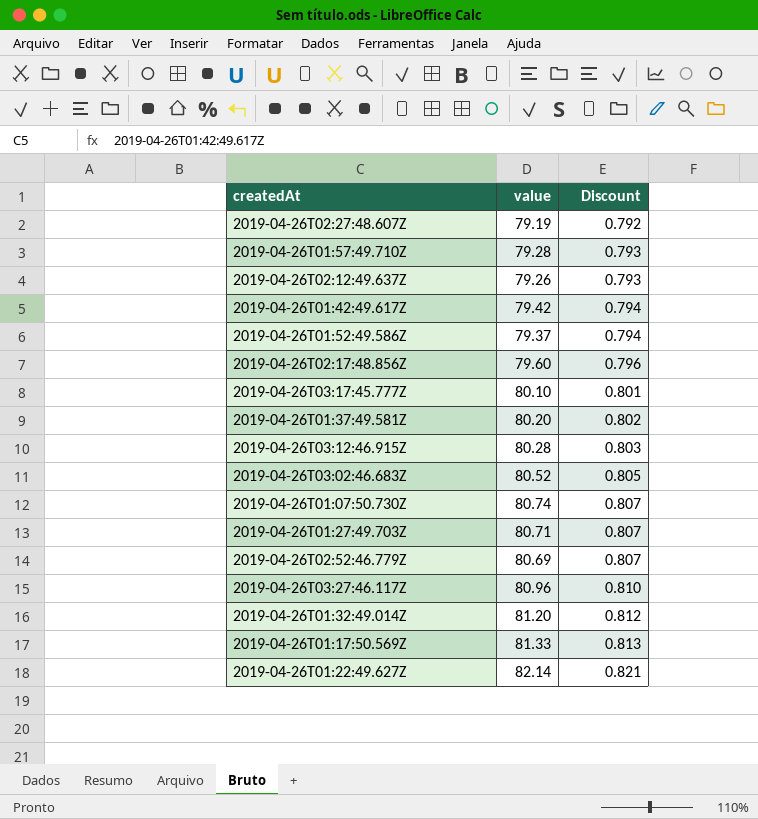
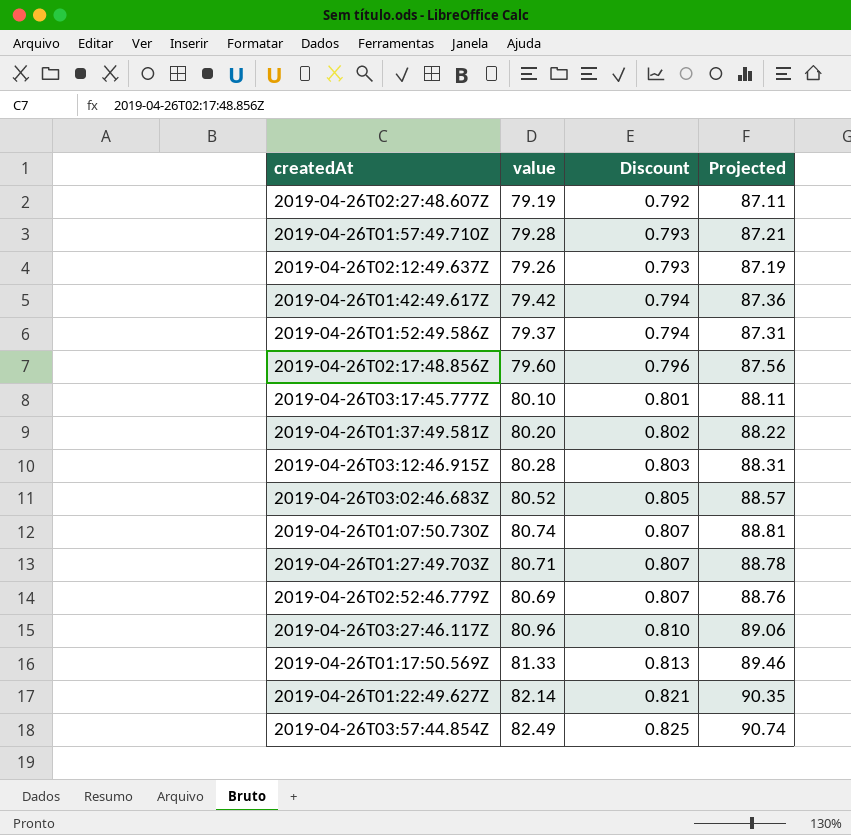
column Projected | formula: none -> [value] * 1.1
row 2019-04-26T01:32:49.014Z: 81.20 | 0.812 -> none
row 2019-04-26T03:57:44.854Z: none -> 82.49 | 0.825 | 90.74

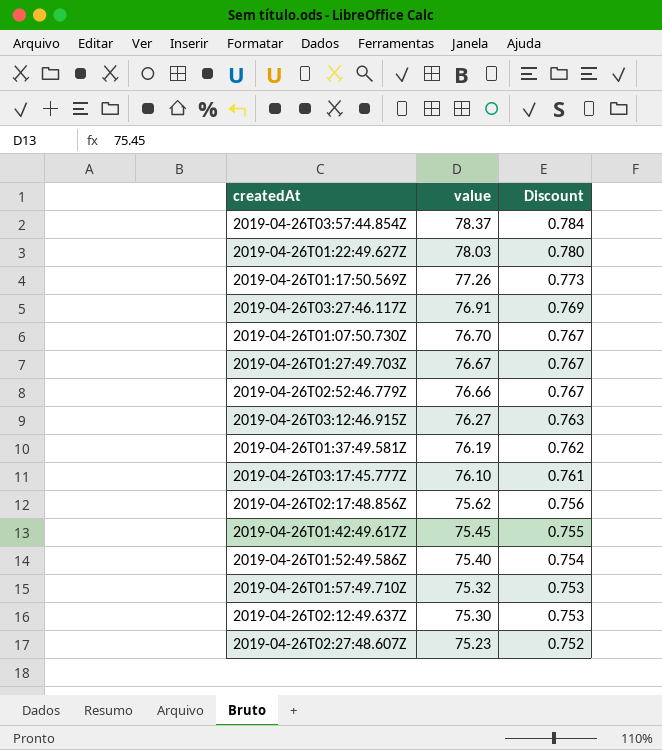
row order: Discount ascending -> value descending
column Projected | formula: [value] * 1.1 -> none
row 2019-04-26T03:02:46.683Z: 80.52 | 0.805 | 88.57 -> none
2019-04-26T03:57:44.854Z | value: 82.49 -> 78.37
2019-04-26T03:57:44.854Z | Discount: 0.825 -> 0.784
2019-04-26T01:22:49.627Z | value: 82.14 -> 78.03
2019-04-26T01:22:49.627Z | Discount: 0.821 -> 0.780
2019-04-26T01:17:50.569Z | value: 81.33 -> 77.26
2019-04-26T01:17:50.569Z | Discount: 0.813 -> 0.773
2019-04-26T03:27:46.117Z | value: 80.96 -> 76.91
2019-04-26T03:27:46.117Z | Discount: 0.810 -> 0.769
2019-04-26T01:07:50.730Z | value: 80.74 -> 76.70
2019-04-26T01:07:50.730Z | Discount: 0.807 -> 0.767
2019-04-26T01:27:49.703Z | value: 80.71 -> 76.67
2019-04-26T01:27:49.703Z | Discount: 0.807 -> 0.767
2019-04-26T02:52:46.779Z | value: 80.69 -> 76.66
2019-04-26T02:52:46.779Z | Discount: 0.807 -> 0.767
2019-04-26T03:12:46.915Z | value: 80.28 -> 76.27
2019-04-26T03:12:46.915Z | Discount: 0.803 -> 0.763
2019-04-26T01:37:49.581Z | value: 80.20 -> 76.19
2019-04-26T01:37:49.581Z | Discount: 0.802 -> 0.762
2019-04-26T03:17:45.777Z | value: 80.10 -> 76.10
2019-04-26T03:17:45.777Z | Discount: 0.801 -> 0.761
2019-04-26T02:17:48.856Z | value: 79.60 -> 75.62
2019-04-26T02:17:48.856Z | Discount: 0.796 -> 0.756
2019-04-26T01:42:49.617Z | value: 79.42 -> 75.45
2019-04-26T01:42:49.617Z | Discount: 0.794 -> 0.755
2019-04-26T01:52:49.586Z | value: 79.37 -> 75.40
2019-04-26T01:52:49.586Z | Discount: 0.794 -> 0.754
2019-04-26T01:57:49.710Z | value: 79.28 -> 75.32
2019-04-26T01:57:49.710Z | Discount: 0.793 -> 0.753
2019-04-26T02:12:49.637Z | value: 79.26 -> 75.30
2019-04-26T02:12:49.637Z | Discount: 0.793 -> 0.753
2019-04-26T02:27:48.607Z | value: 79.19 -> 75.23
2019-04-26T02:27:48.607Z | Discount: 0.792 -> 0.752

